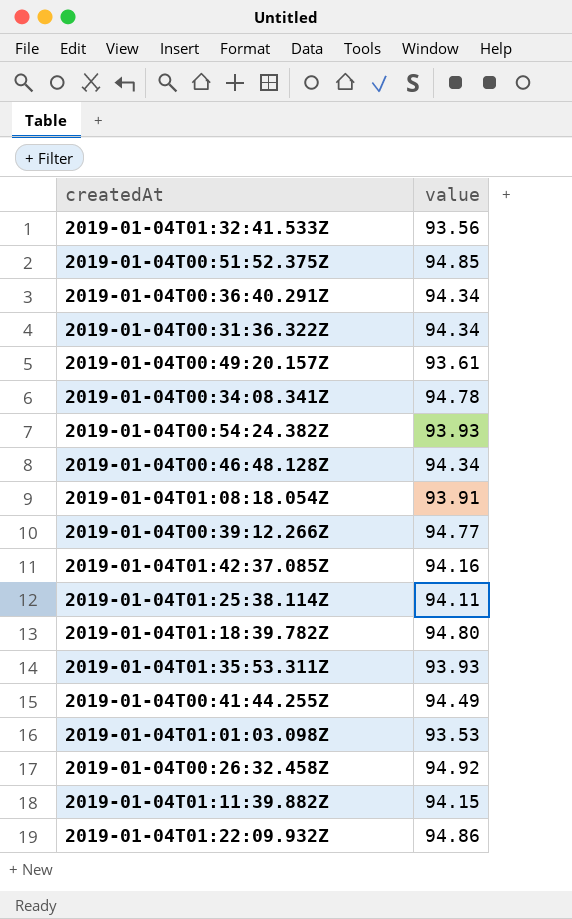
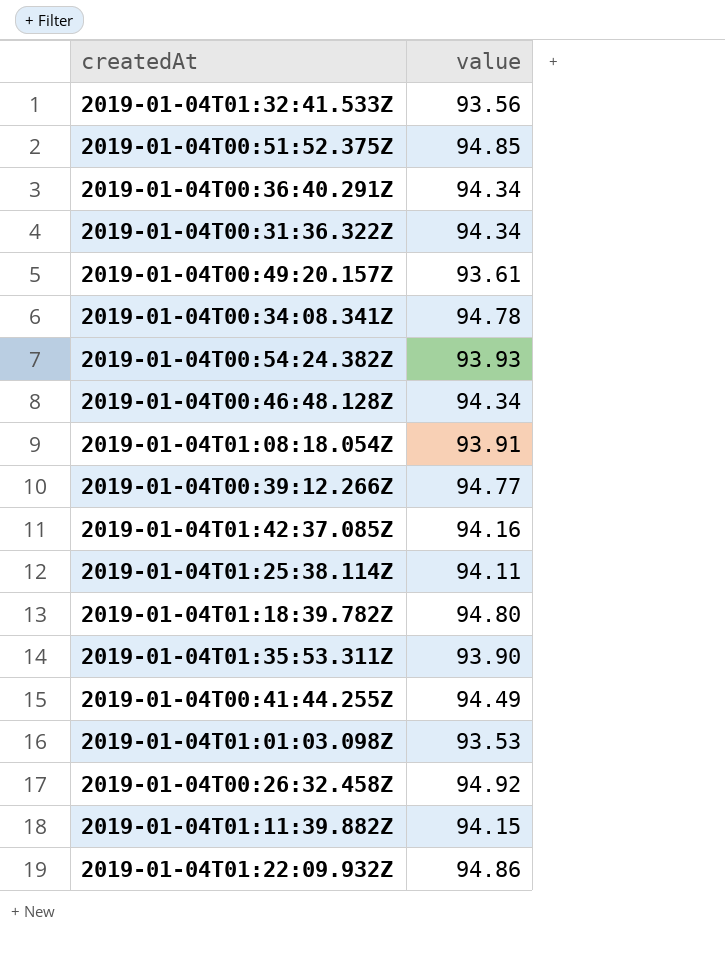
2019-01-04T01:35:53.311Z | value: 93.93 -> 93.90

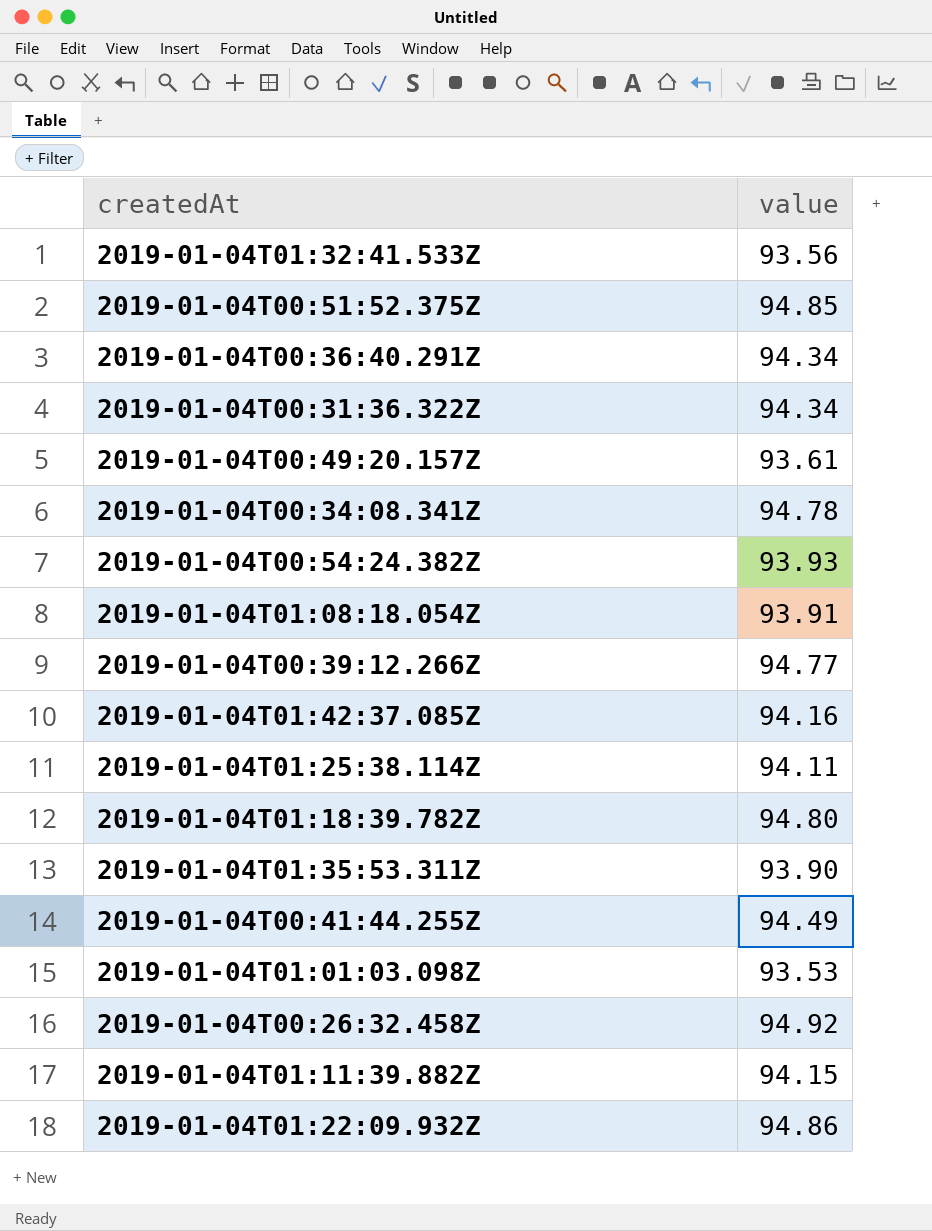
row 2019-01-04T00:46:48.128Z: 94.34 -> none

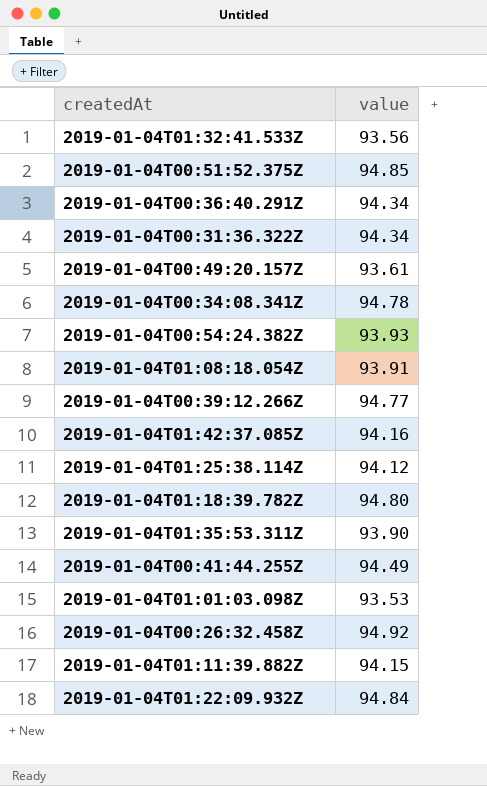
2019-01-04T01:25:38.114Z | value: 94.11 -> 94.12
2019-01-04T01:22:09.932Z | value: 94.86 -> 94.84

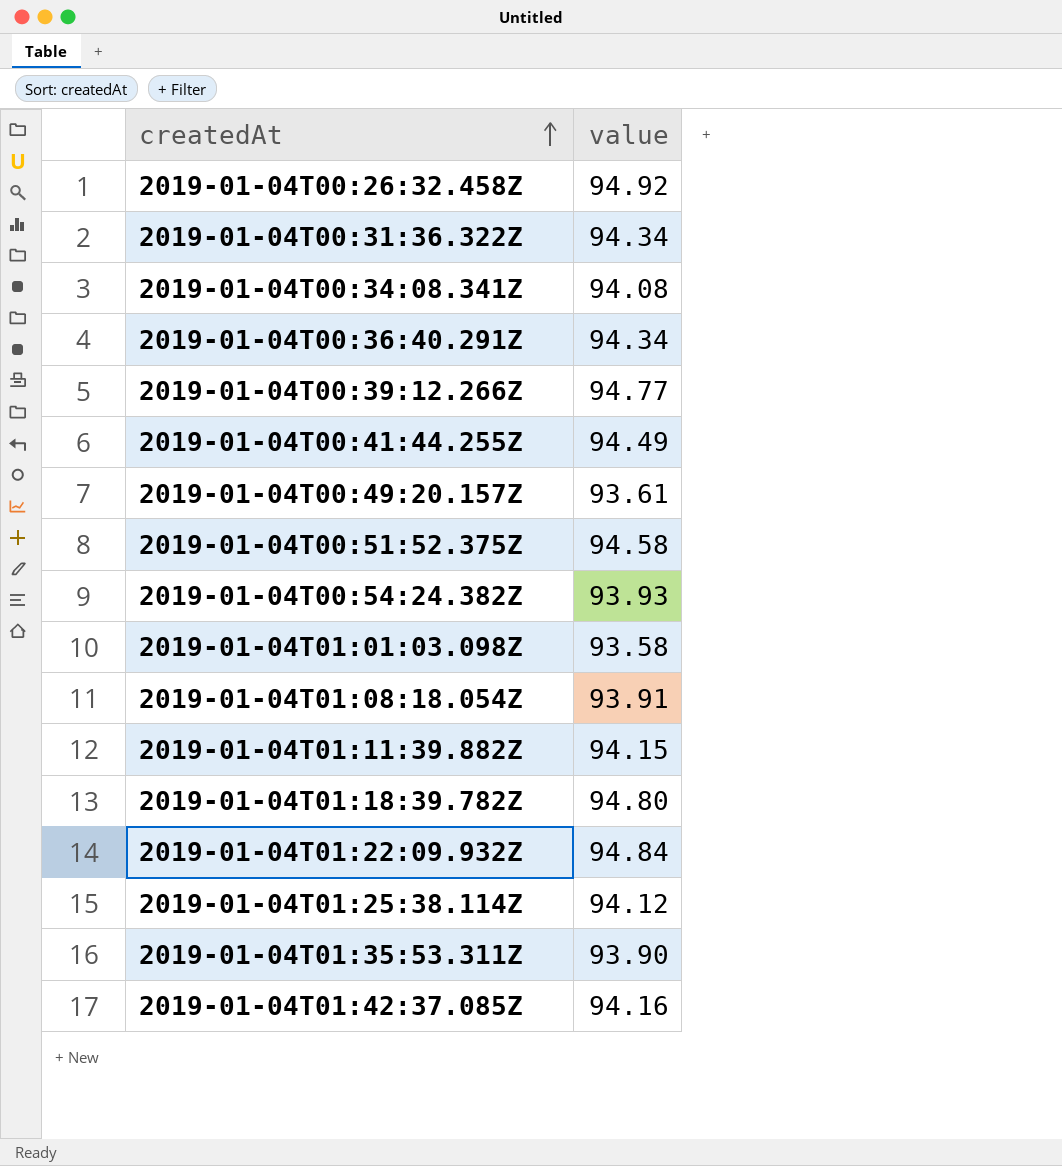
row order: none -> createdAt ascending
row 2019-01-04T01:32:41.533Z: 93.56 -> none
2019-01-04T00:34:08.341Z | value: 94.78 -> 94.08
2019-01-04T00:51:52.375Z | value: 94.85 -> 94.58
2019-01-04T01:01:03.098Z | value: 93.53 -> 93.58

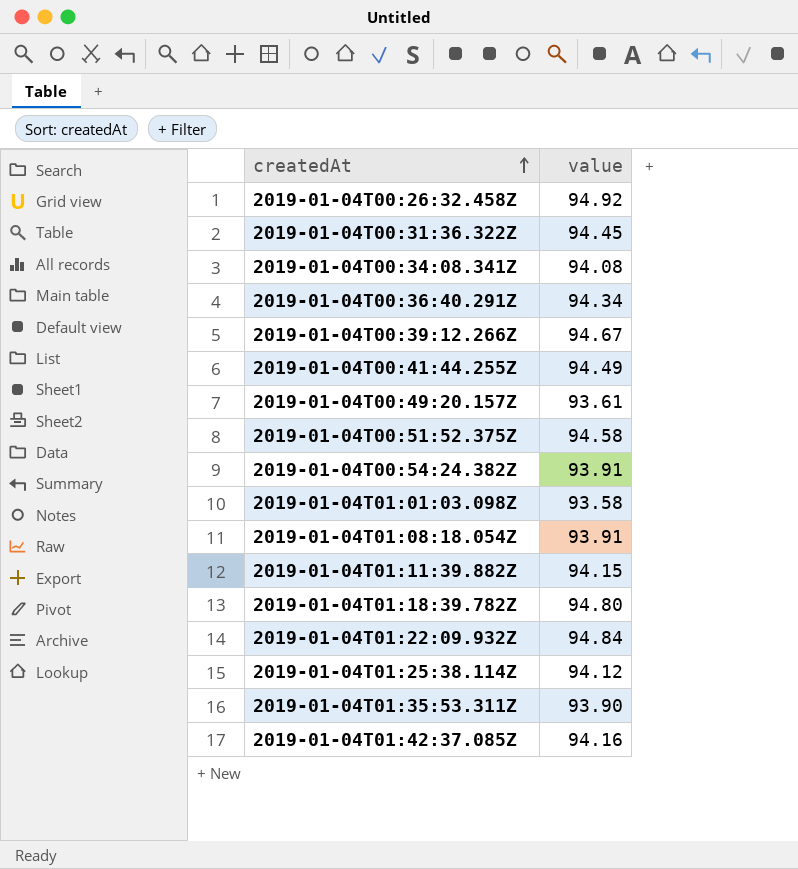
2019-01-04T00:31:36.322Z | value: 94.34 -> 94.45
2019-01-04T00:39:12.266Z | value: 94.77 -> 94.67
2019-01-04T00:54:24.382Z | value: 93.93 -> 93.91

